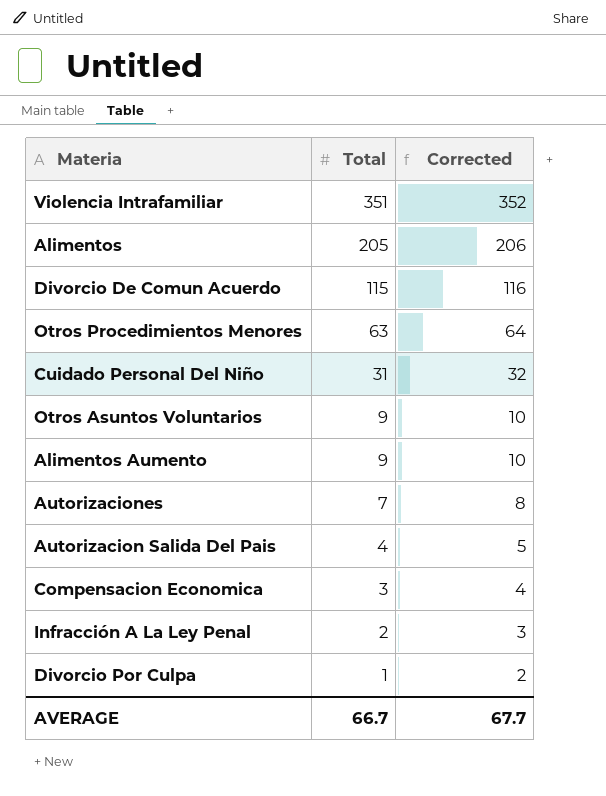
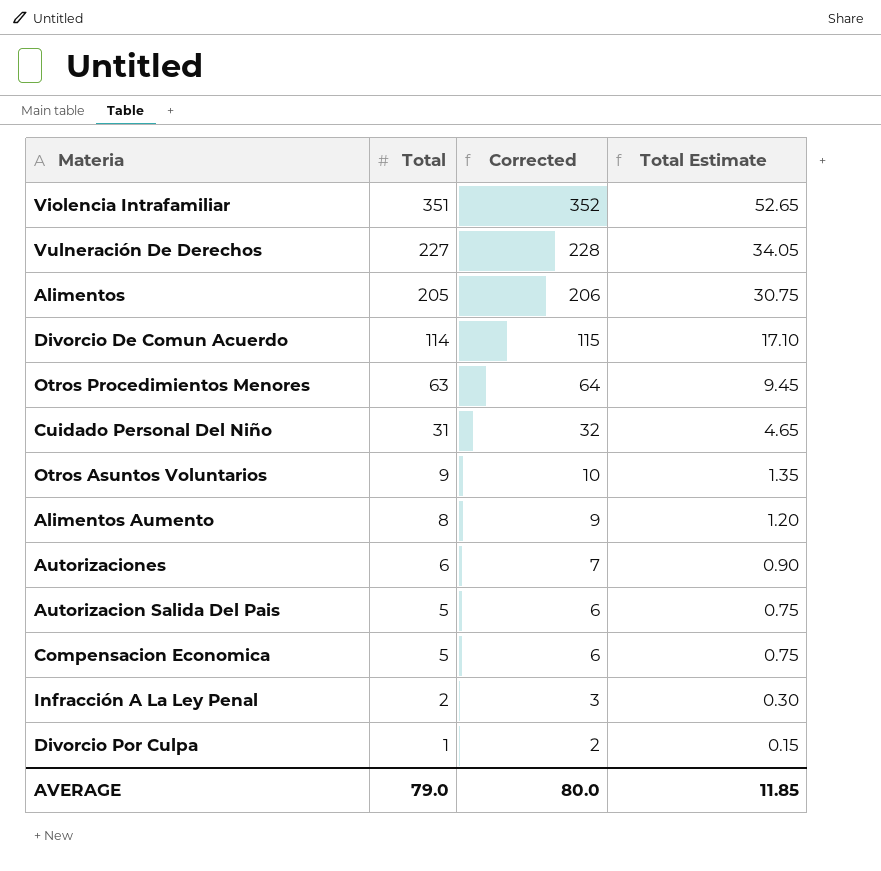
column Total Estimate | formula: none -> [Total] * 0.15
row Vulneración De Derechos: none -> 227 | 228 | 34.05
Divorcio De Comun Acuerdo | Total: 115 -> 114
Divorcio De Comun Acuerdo | Corrected: 116 -> 115
Alimentos Aumento | Total: 9 -> 8
Alimentos Aumento | Corrected: 10 -> 9
Autorizaciones | Total: 7 -> 6
Autorizaciones | Corrected: 8 -> 7
Autorizacion Salida Del Pais | Total: 4 -> 5
Autorizacion Salida Del Pais | Corrected: 5 -> 6
Compensacion Economica | Total: 3 -> 5
Compensacion Economica | Corrected: 4 -> 6
AVERAGE | Total: 66.7 -> 79.0
AVERAGE | Corrected: 67.7 -> 80.0

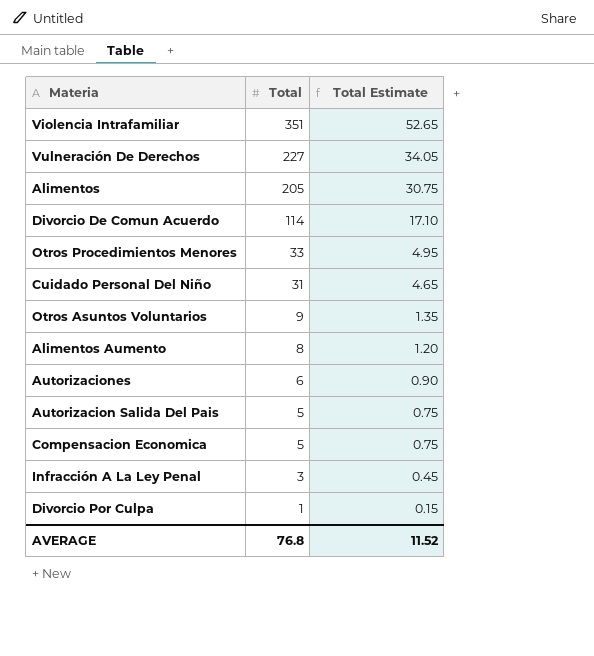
column Corrected | formula: [Total] + 1 -> none
Otros Procedimientos Menores | Total: 63 -> 33
Otros Procedimientos Menores | Total Estimate: 9.45 -> 4.95
Infracción A La Ley Penal | Total: 2 -> 3
Infracción A La Ley Penal | Total Estimate: 0.30 -> 0.45
AVERAGE | Total: 79.0 -> 76.8
AVERAGE | Total Estimate: 11.85 -> 11.52

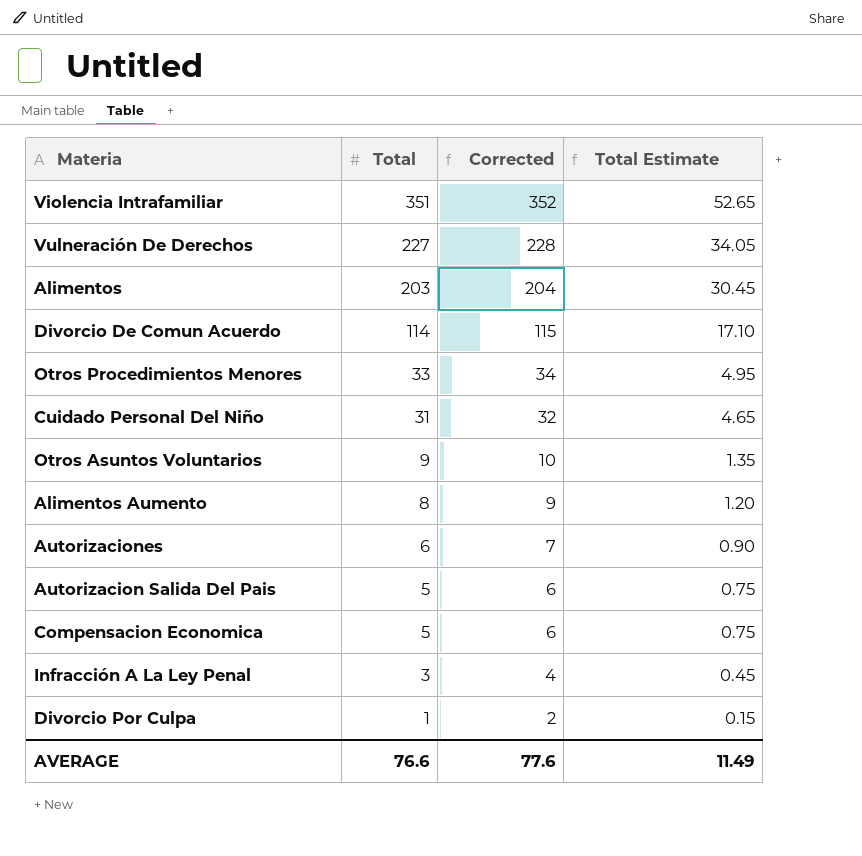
column Corrected | formula: none -> [Total] + 1
Alimentos | Total: 205 -> 203
Alimentos | Total Estimate: 30.75 -> 30.45
AVERAGE | Total: 76.8 -> 76.6
AVERAGE | Total Estimate: 11.52 -> 11.49

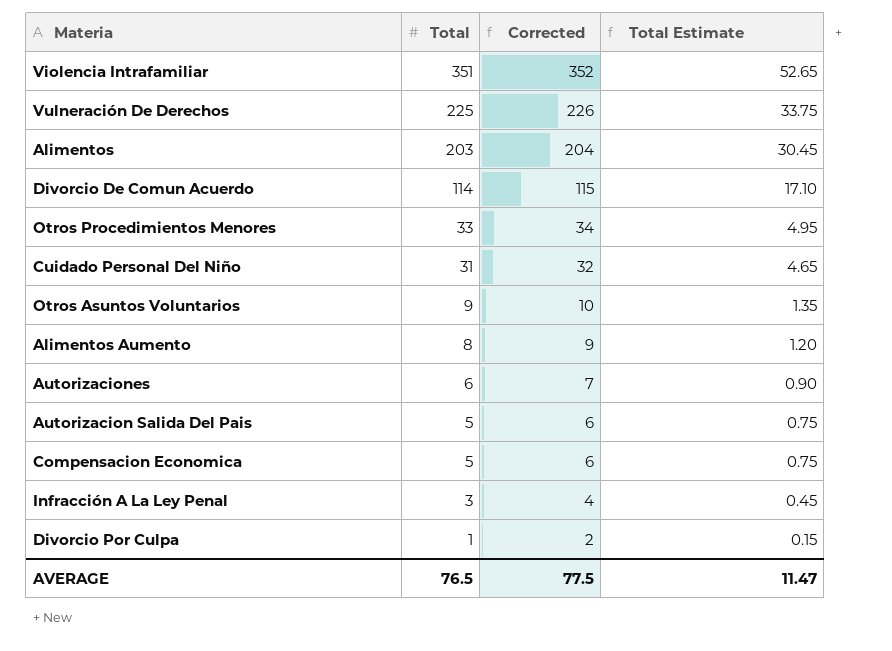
Vulneración De Derechos | Total: 227 -> 225
Vulneración De Derechos | Corrected: 228 -> 226
Vulneración De Derechos | Total Estimate: 34.05 -> 33.75
AVERAGE | Total: 76.6 -> 76.5
AVERAGE | Corrected: 77.6 -> 77.5
AVERAGE | Total Estimate: 11.49 -> 11.47

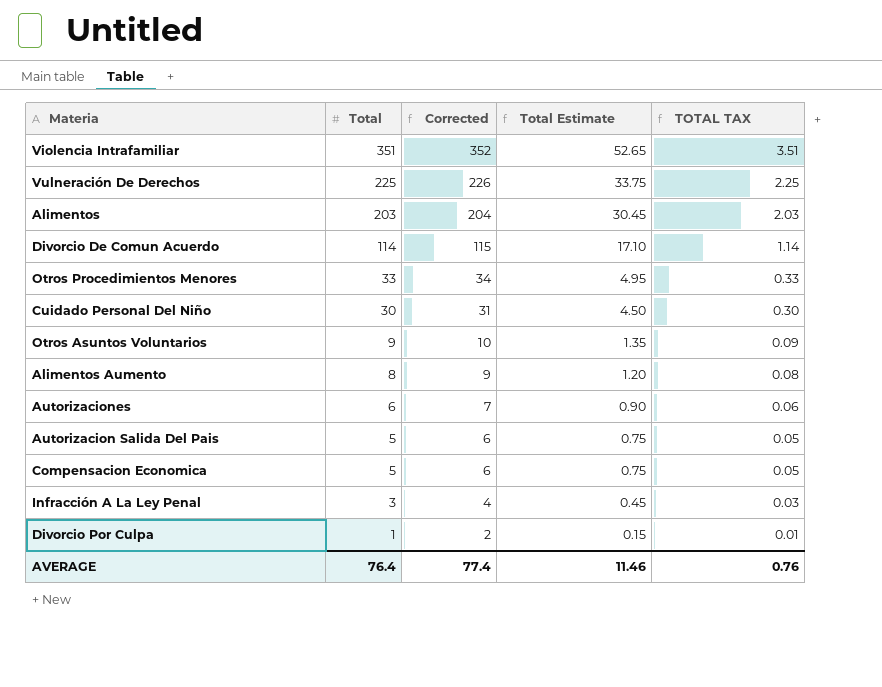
column TOTAL TAX | formula: none -> [Total] * 0.01
Cuidado Personal Del Niño | Total: 31 -> 30
Cuidado Personal Del Niño | Corrected: 32 -> 31
Cuidado Personal Del Niño | Total Estimate: 4.65 -> 4.50
AVERAGE | Total: 76.5 -> 76.4
AVERAGE | Corrected: 77.5 -> 77.4
AVERAGE | Total Estimate: 11.47 -> 11.46

